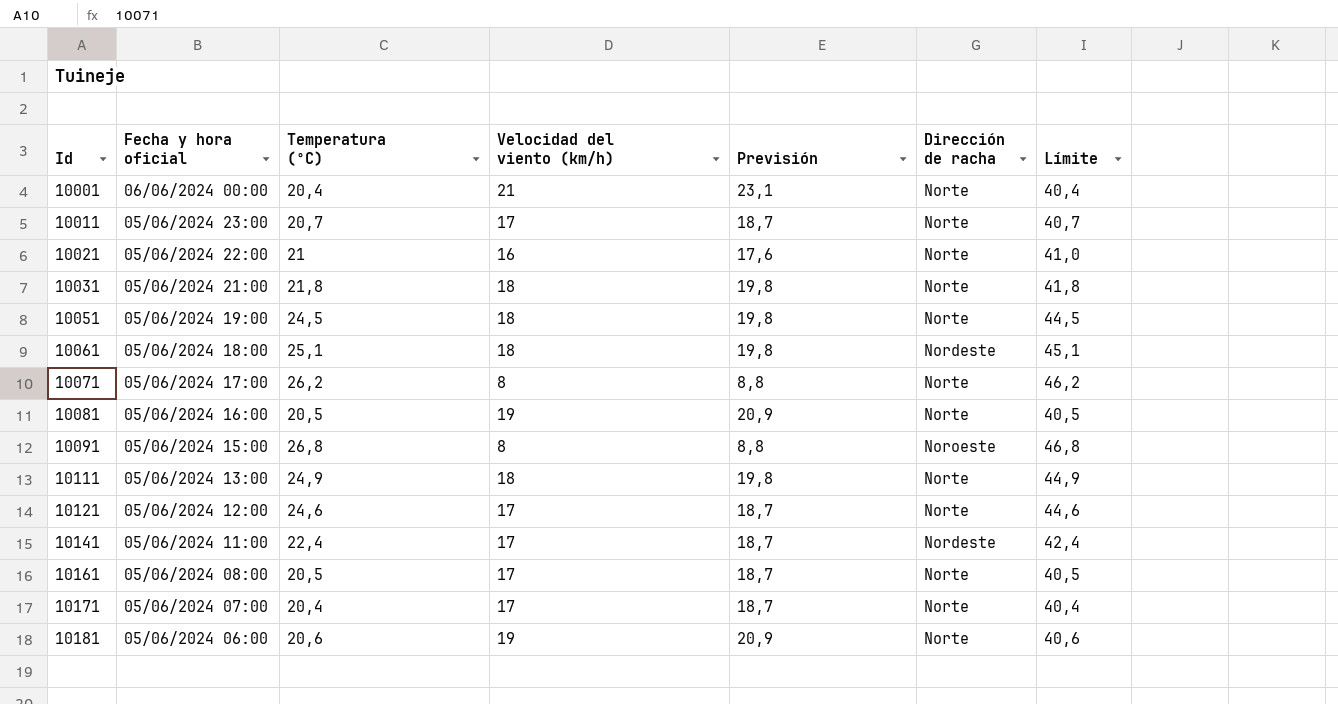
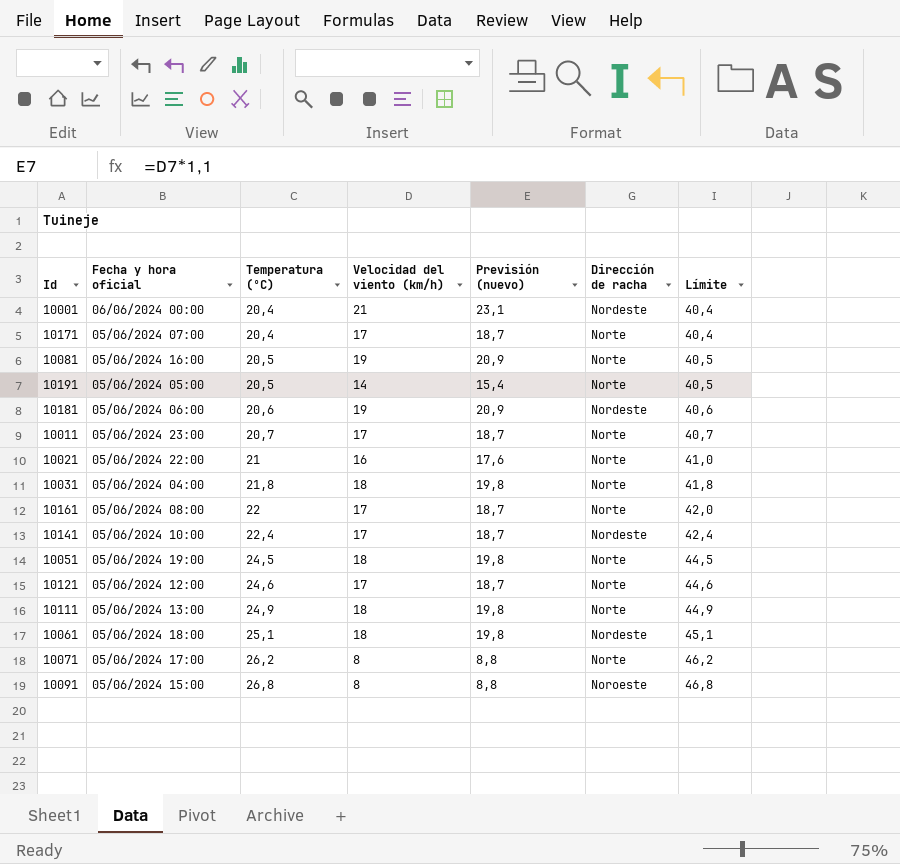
row order: Id ascending -> Temperatura (ºC) ascending
column name: Previsión -> Previsión (nuevo)
10001 | Dirección de racha: Norte -> Nordeste
row 10191: none -> 05/06/2024 05:00 | 20,5 | 14 | 15,4 | Norte | 40,5
10181 | Dirección de racha: Norte -> Nordeste
10031 | Fecha y hora oficial: 05/06/2024 21:00 -> 05/06/2024 04:00
10161 | Temperatura (ºC): 20,5 -> 22
10161 | Límite: 40,5 -> 42,0
10141 | Fecha y hora oficial: 05/06/2024 11:00 -> 05/06/2024 10:00

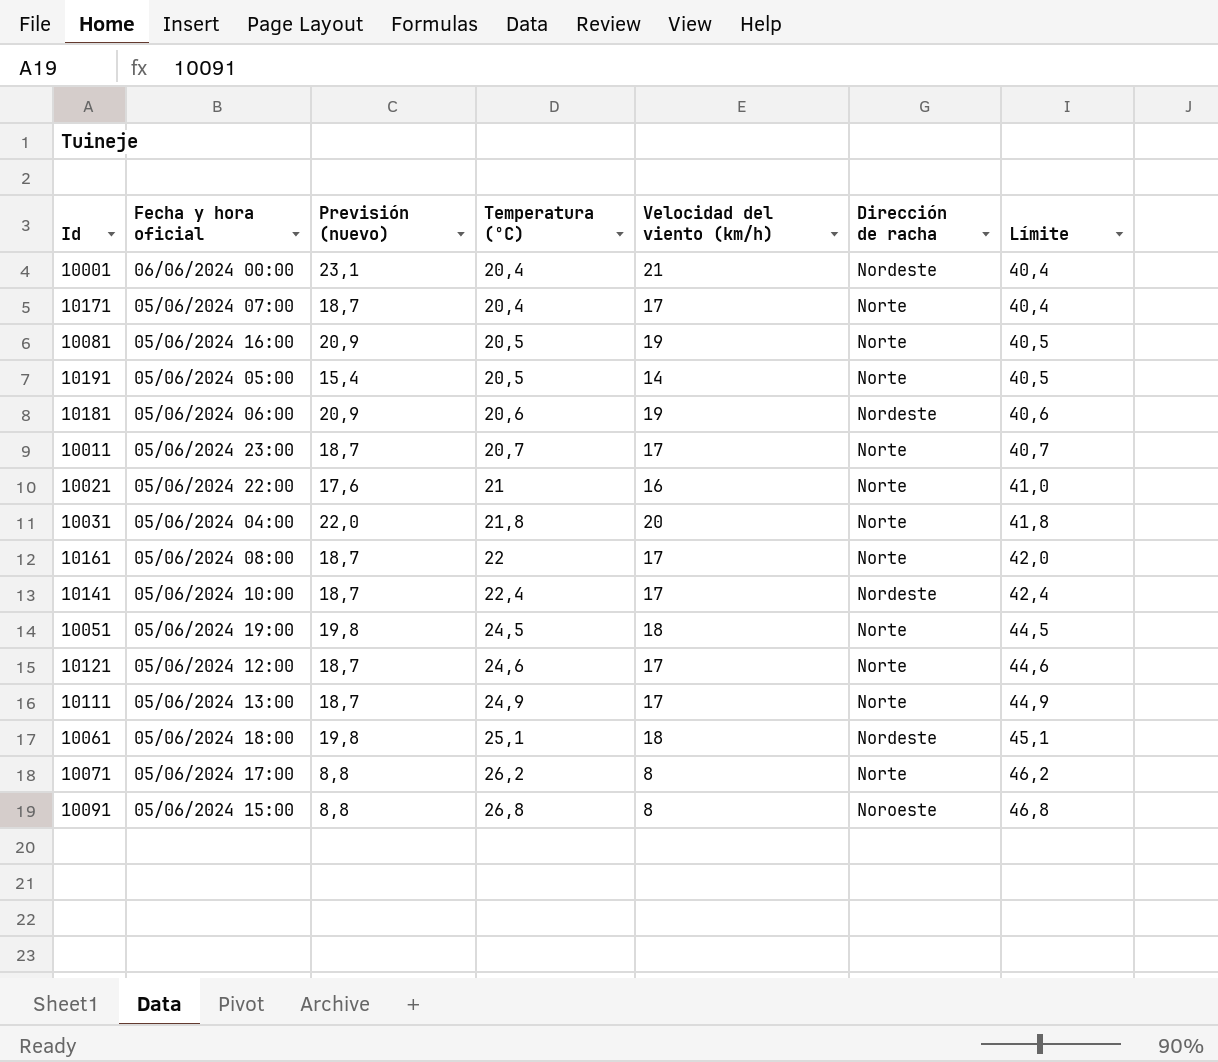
column Previsión (nuevo) | position: 5 -> 3
10031 | Previsión (nuevo): 19,8 -> 22,0
10031 | Velocidad del viento (km/h): 18 -> 20
10111 | Previsión (nuevo): 19,8 -> 18,7
10111 | Velocidad del viento (km/h): 18 -> 17

